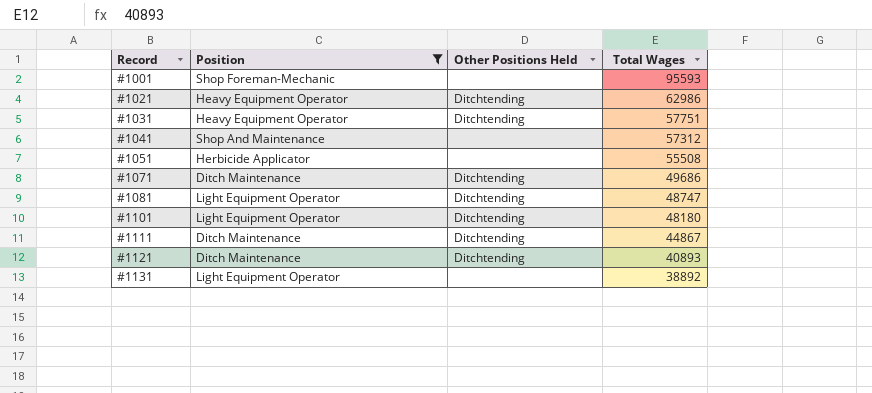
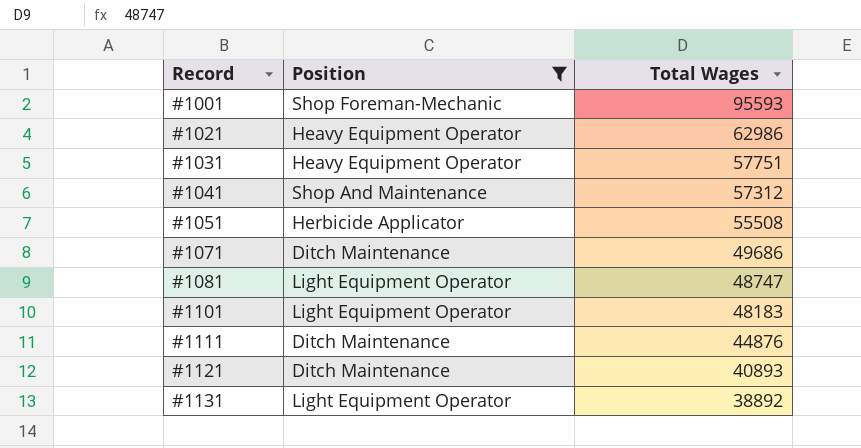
column Other Positions Held | position: 3 -> none
#1101 | Total Wages: 48180 -> 48183
#1111 | Total Wages: 44867 -> 44876

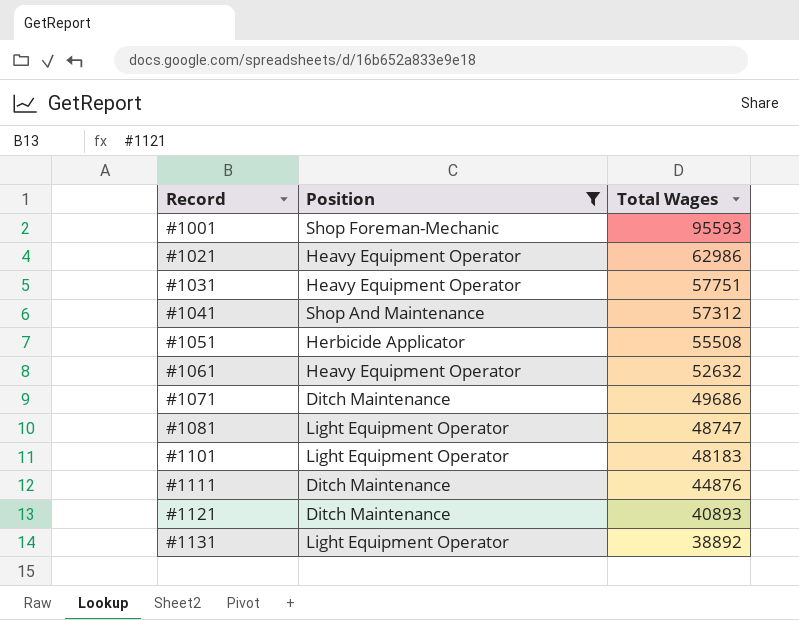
row #1061: none -> Heavy Equipment Operator | 52632

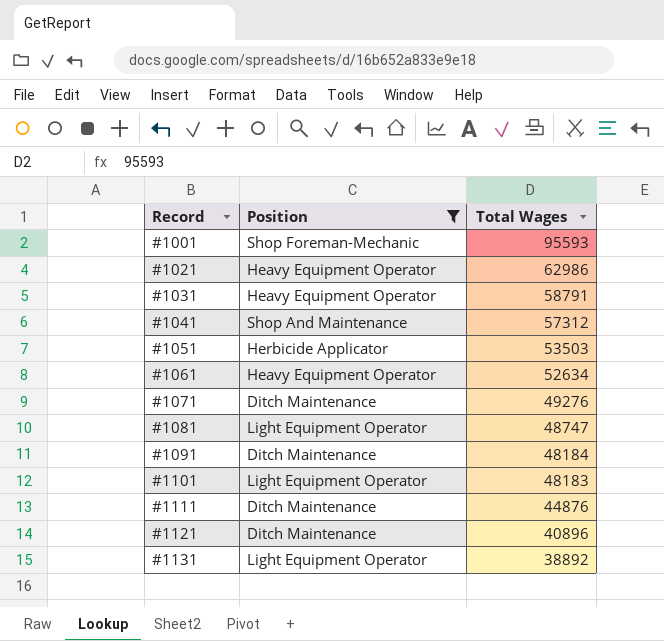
#1031 | Total Wages: 57751 -> 58791
#1051 | Total Wages: 55508 -> 53503
#1061 | Total Wages: 52632 -> 52634
#1071 | Total Wages: 49686 -> 49276
row #1091: none -> Ditch Maintenance | 48184
#1121 | Total Wages: 40893 -> 40896

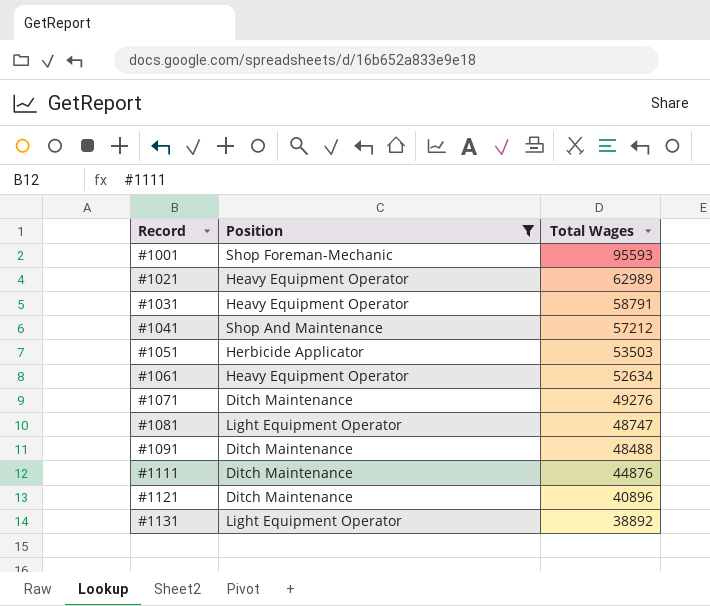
row #1101: Light Equipment Operator | 48183 -> none
#1021 | Total Wages: 62986 -> 62989
#1041 | Total Wages: 57312 -> 57212
#1091 | Total Wages: 48184 -> 48488

